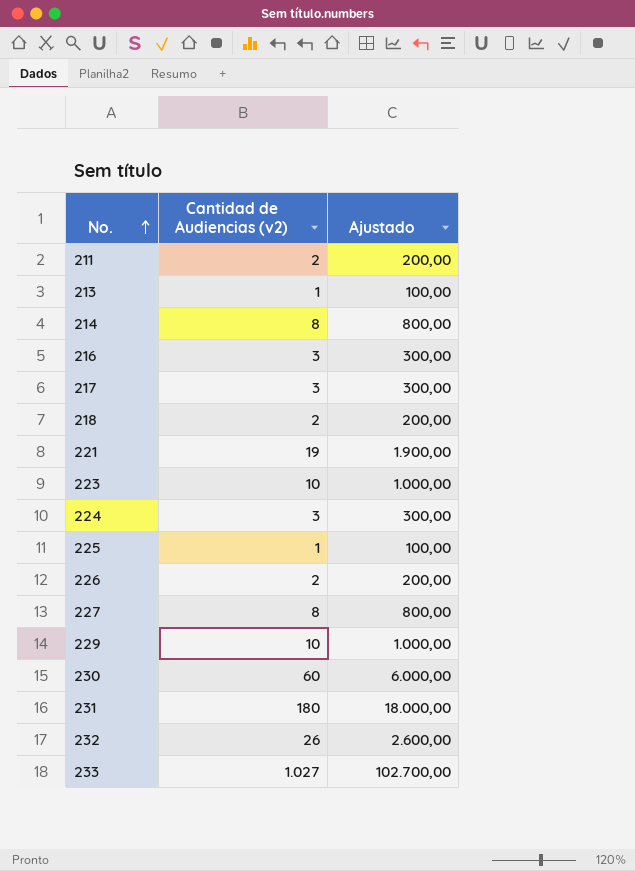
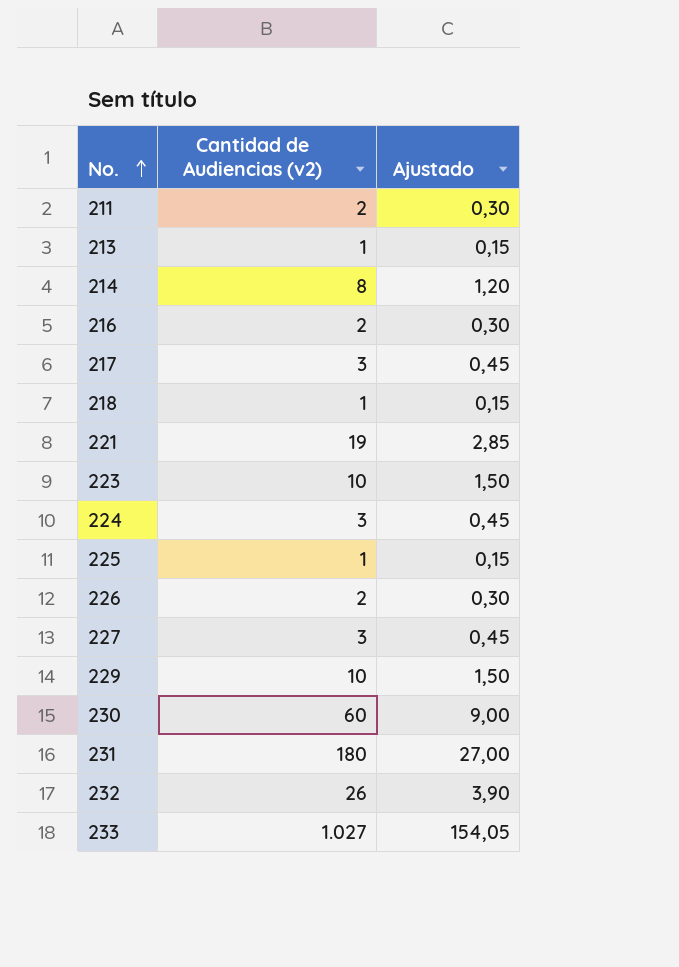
column Ajustado | formula: [Cantidad de Audiencias (v2)] * 100 -> [Cantidad de Audiencias (v2)] * 0,15
216 | Cantidad de Audiencias (v2): 3 -> 2
218 | Cantidad de Audiencias (v2): 2 -> 1
227 | Cantidad de Audiencias (v2): 8 -> 3

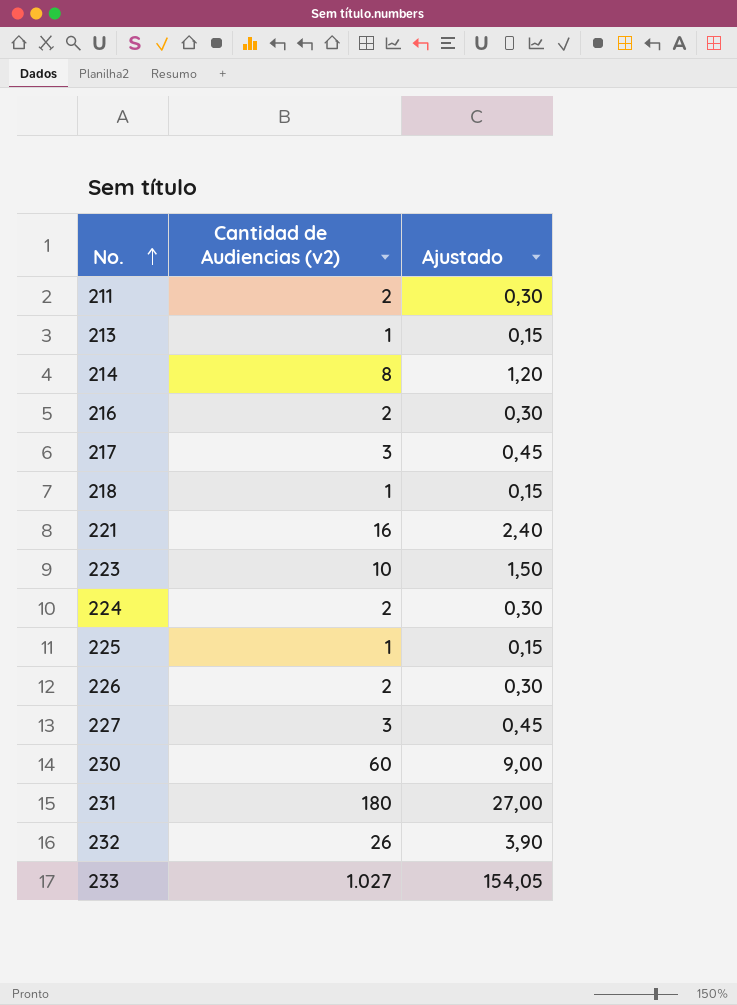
row 229: 10 | 1,50 -> none
221 | Cantidad de Audiencias (v2): 19 -> 16
221 | Ajustado: 2,85 -> 2,40
224 | Cantidad de Audiencias (v2): 3 -> 2
224 | Ajustado: 0,45 -> 0,30

